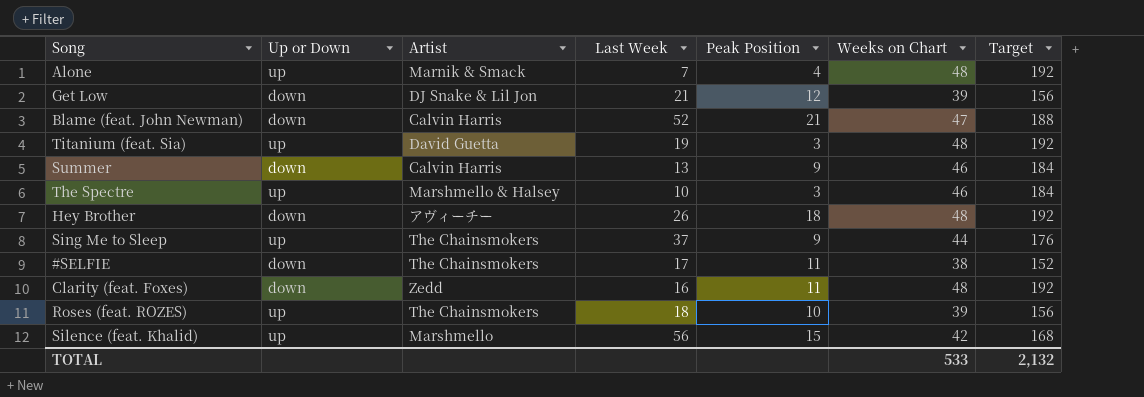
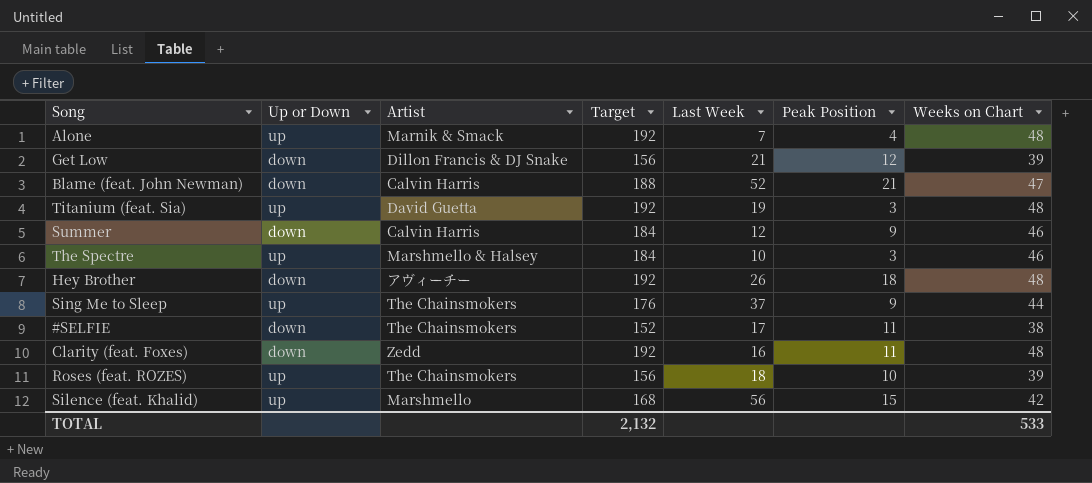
column Target | position: 7 -> 4
Get Low | Artist: DJ Snake & Lil Jon -> Dillon Francis & DJ Snake
Summer | Last Week: 13 -> 12

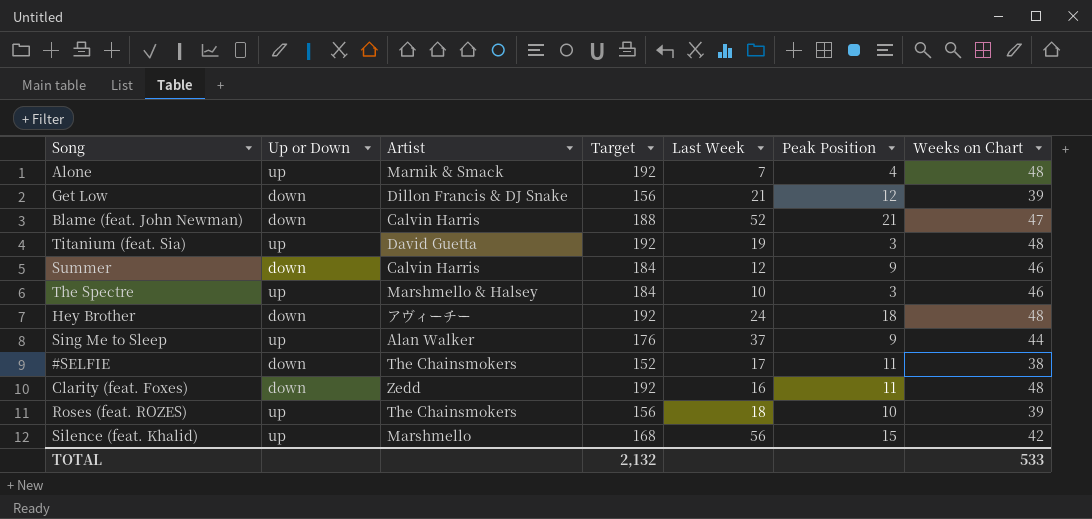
Hey Brother | Last Week: 26 -> 24
Sing Me to Sleep | Artist: The Chainsmokers -> Alan Walker

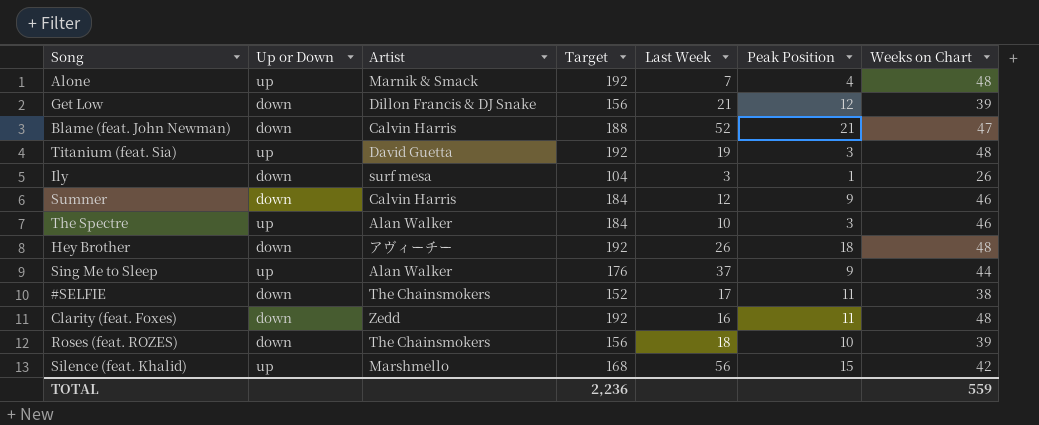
row Ily: none -> down | surf mesa | 104 | 3 | 1 | 26
The Spectre | Artist: Marshmello & Halsey -> Alan Walker
Hey Brother | Last Week: 24 -> 26
Roses (feat. ROZES) | Up or Down: up -> down
TOTAL | Target: 2,132 -> 2,236
TOTAL | Weeks on Chart: 533 -> 559

